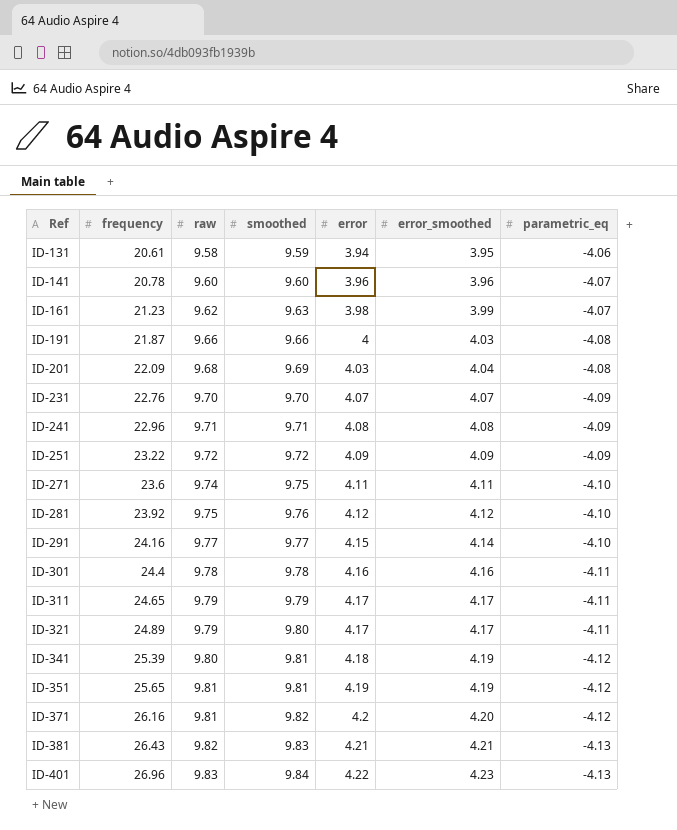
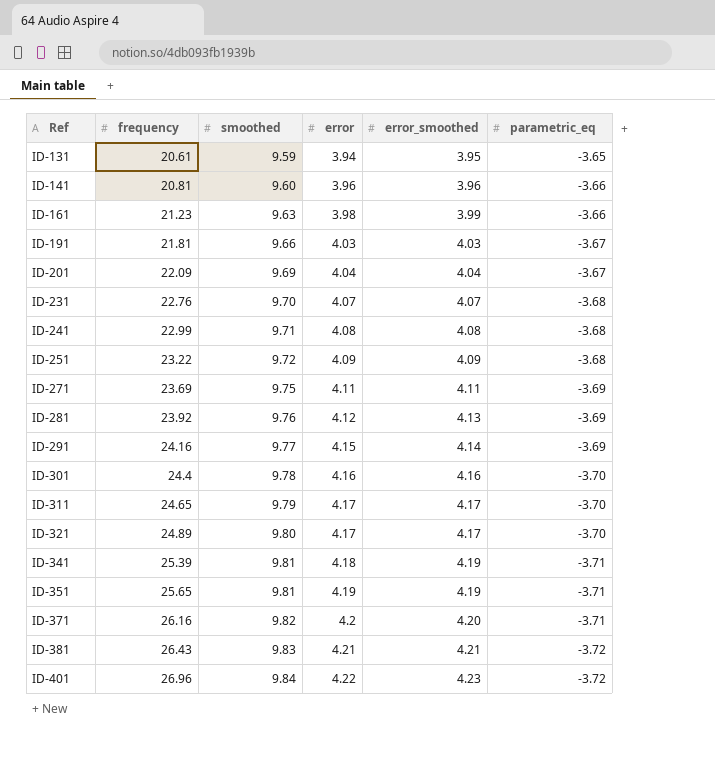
column raw | position: 3 -> none
ID-131 | parametric_eq: -4.06 -> -3.65
ID-141 | frequency: 20.78 -> 20.81
ID-141 | parametric_eq: -4.07 -> -3.66
ID-161 | parametric_eq: -4.07 -> -3.66
ID-191 | frequency: 21.87 -> 21.81
ID-191 | error: 4 -> 4.03
ID-191 | parametric_eq: -4.08 -> -3.67
ID-201 | error: 4.03 -> 4.04
ID-201 | parametric_eq: -4.08 -> -3.67
ID-231 | parametric_eq: -4.09 -> -3.68
ID-241 | frequency: 22.96 -> 22.99
ID-241 | parametric_eq: -4.09 -> -3.68
ID-251 | parametric_eq: -4.09 -> -3.68
ID-271 | frequency: 23.6 -> 23.69
ID-271 | parametric_eq: -4.10 -> -3.69
ID-281 | error_smoothed: 4.12 -> 4.13
ID-281 | parametric_eq: -4.10 -> -3.69
ID-291 | parametric_eq: -4.10 -> -3.69
ID-301 | parametric_eq: -4.11 -> -3.70
ID-311 | parametric_eq: -4.11 -> -3.70
ID-321 | parametric_eq: -4.11 -> -3.70
ID-341 | parametric_eq: -4.12 -> -3.71
ID-351 | parametric_eq: -4.12 -> -3.71
ID-371 | parametric_eq: -4.12 -> -3.71
ID-381 | parametric_eq: -4.13 -> -3.72
ID-401 | parametric_eq: -4.13 -> -3.72

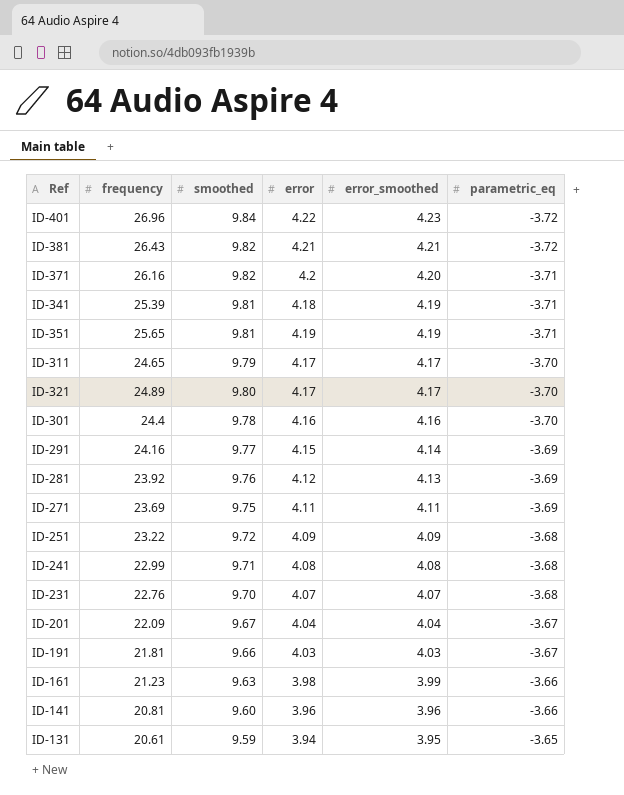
row order: Ref ascending -> error_smoothed descending
ID-381 | smoothed: 9.83 -> 9.82
ID-201 | smoothed: 9.69 -> 9.67

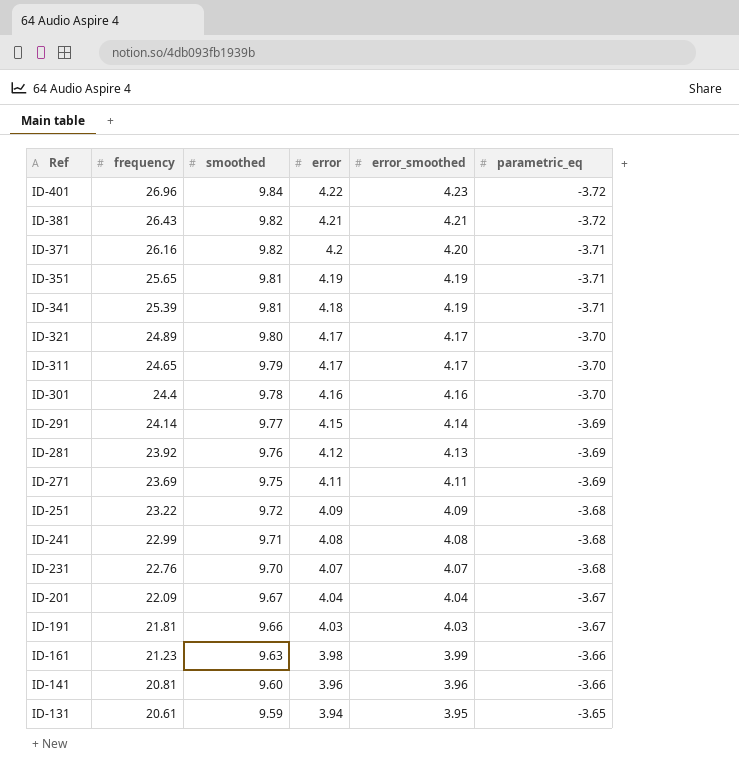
row order: error_smoothed descending -> Ref descending
ID-291 | frequency: 24.16 -> 24.14

